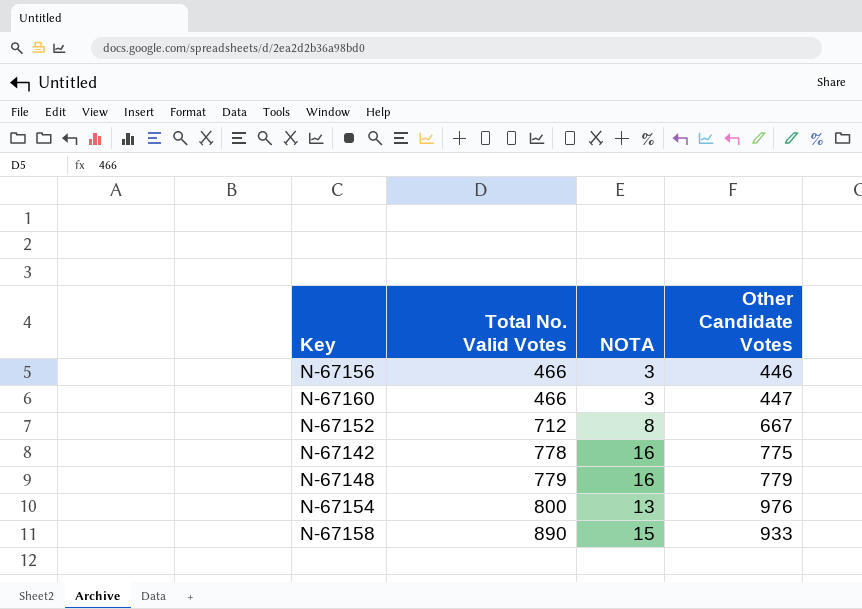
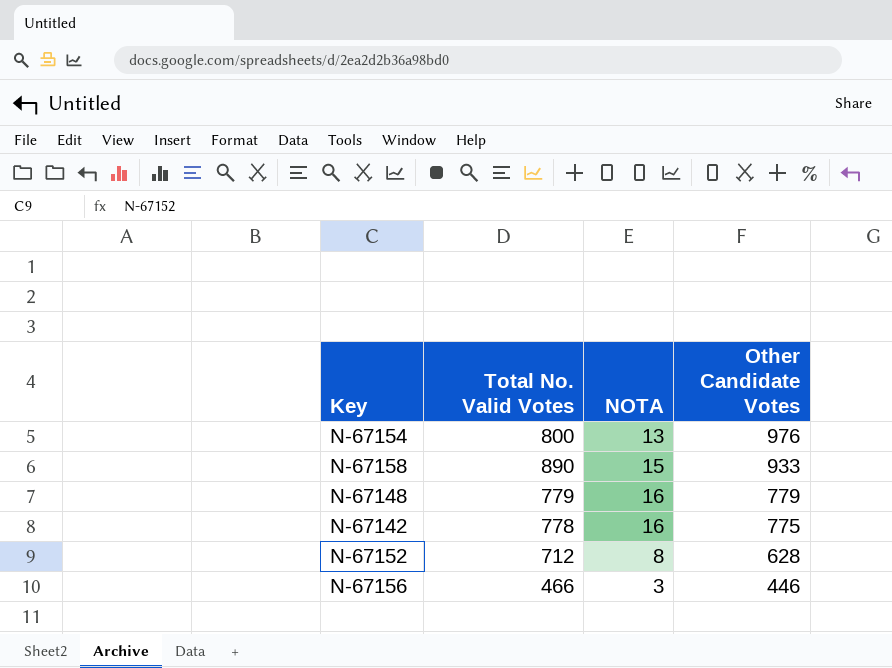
row order: Total No. Valid Votes ascending -> Other Candidate Votes descending
row N-67160: 466 | 3 | 447 -> none
N-67152 | Other Candidate Votes: 667 -> 628

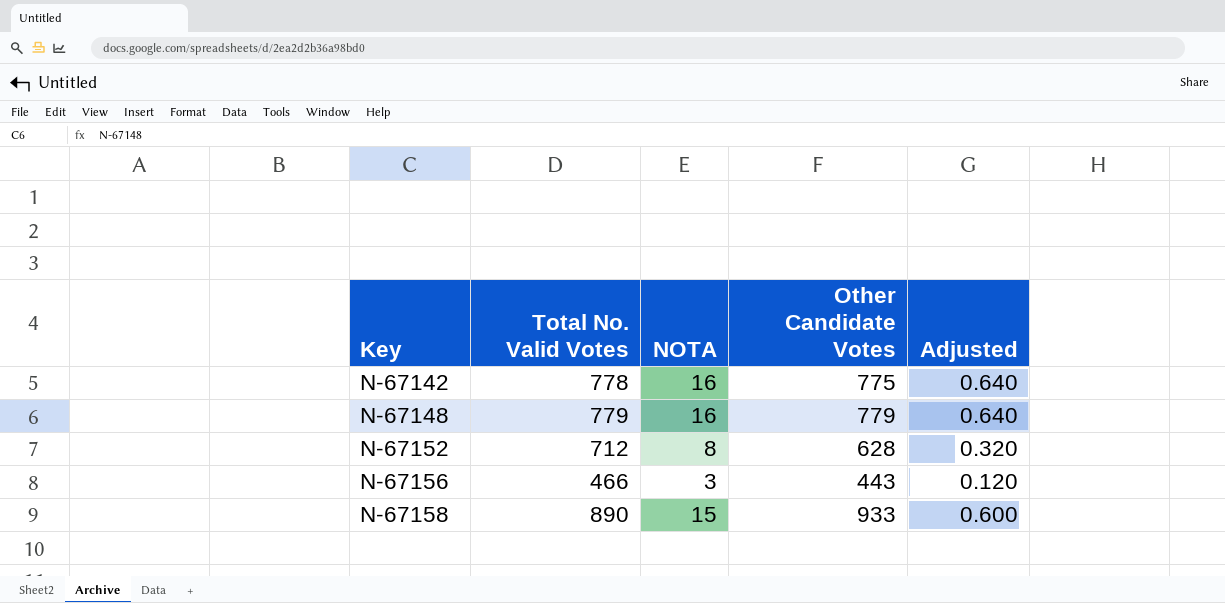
row order: Other Candidate Votes descending -> Key ascending
column Adjusted | formula: none -> [NOTA] * 0.04
row N-67154: 800 | 13 | 976 -> none
N-67156 | Other Candidate Votes: 446 -> 443

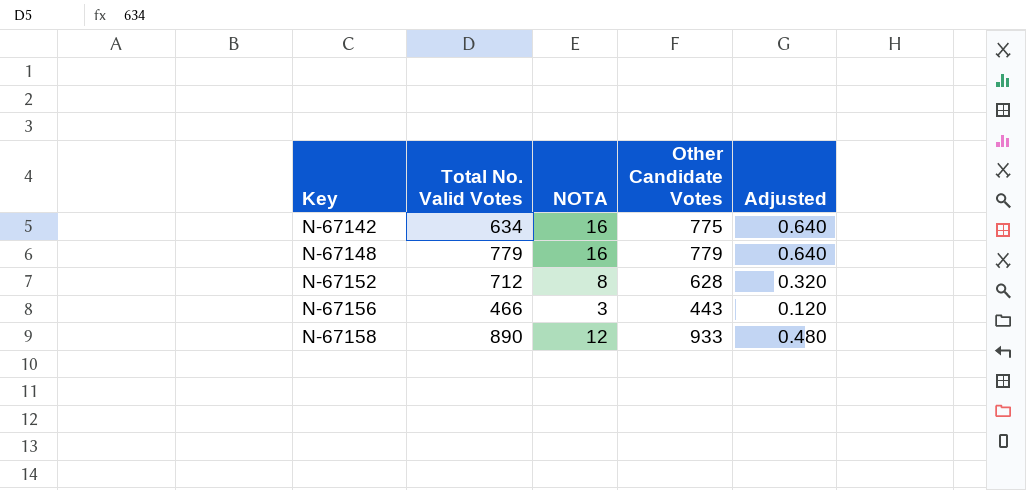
N-67142 | Total No. Valid Votes: 778 -> 634
N-67158 | NOTA: 15 -> 12
N-67158 | Adjusted: 0.600 -> 0.480

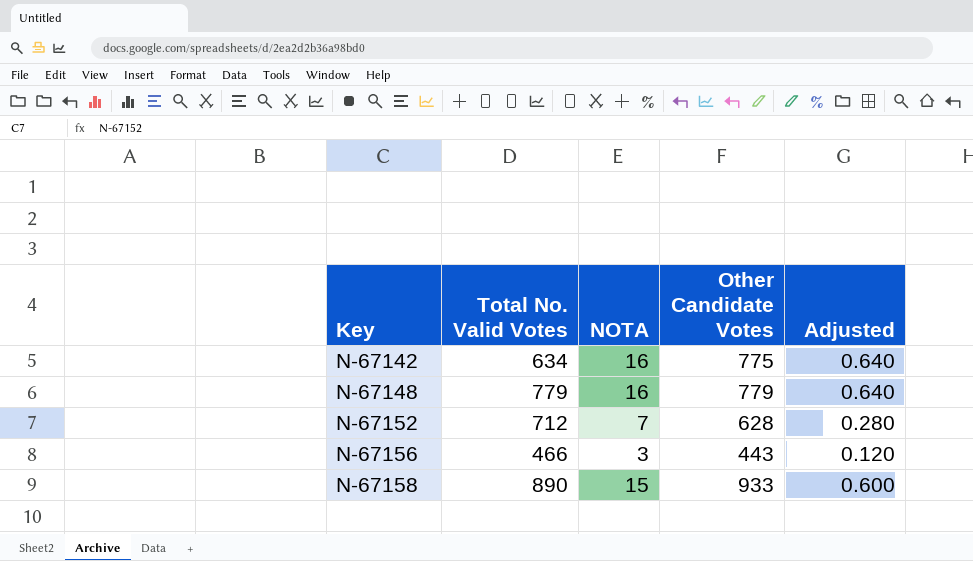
N-67152 | NOTA: 8 -> 7
N-67152 | Adjusted: 0.320 -> 0.280
N-67158 | NOTA: 12 -> 15
N-67158 | Adjusted: 0.480 -> 0.600

